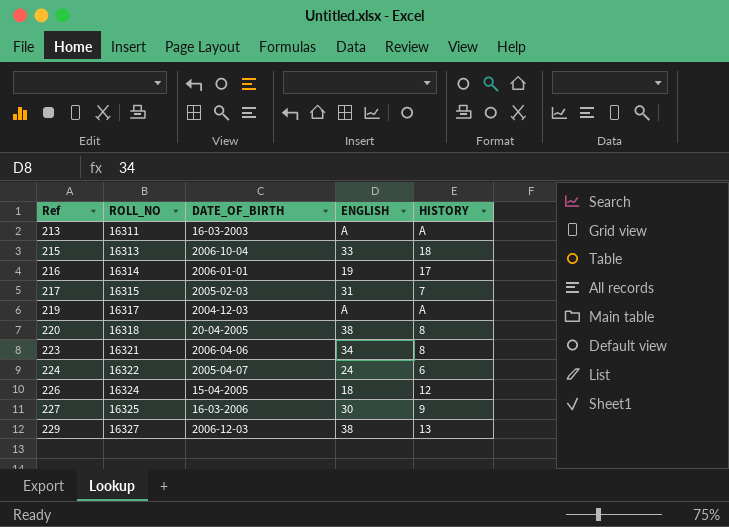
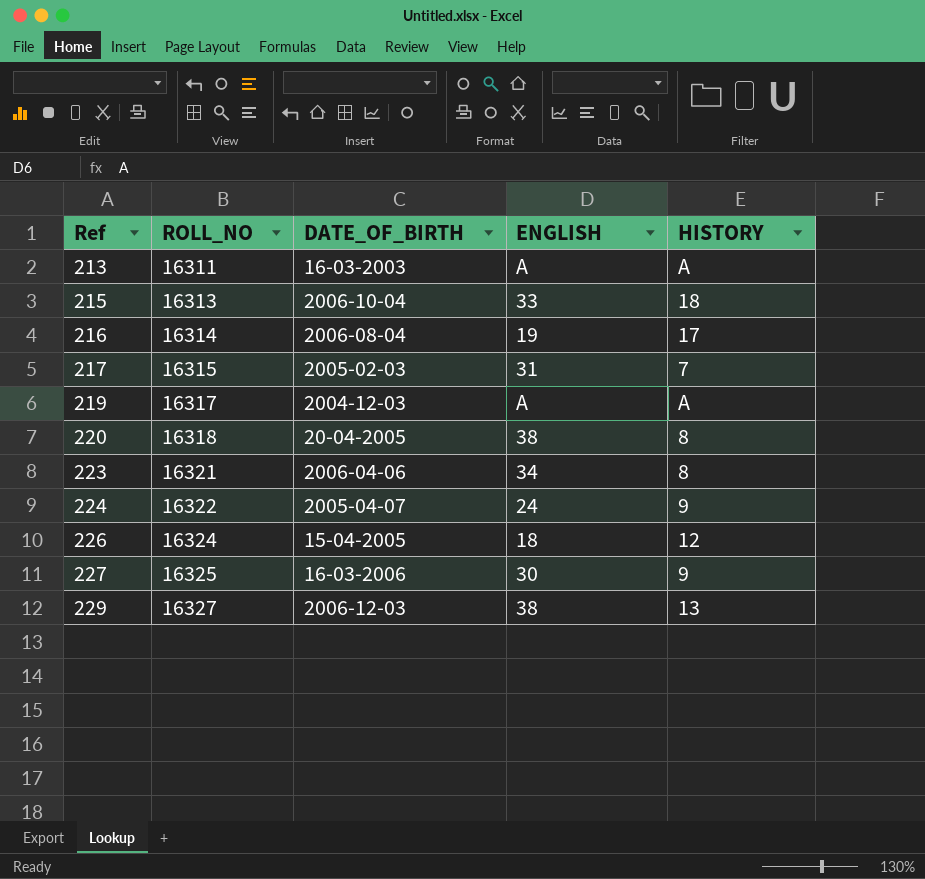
216 | DATE_OF_BIRTH: 2006-01-01 -> 2006-08-04
224 | HISTORY: 6 -> 9

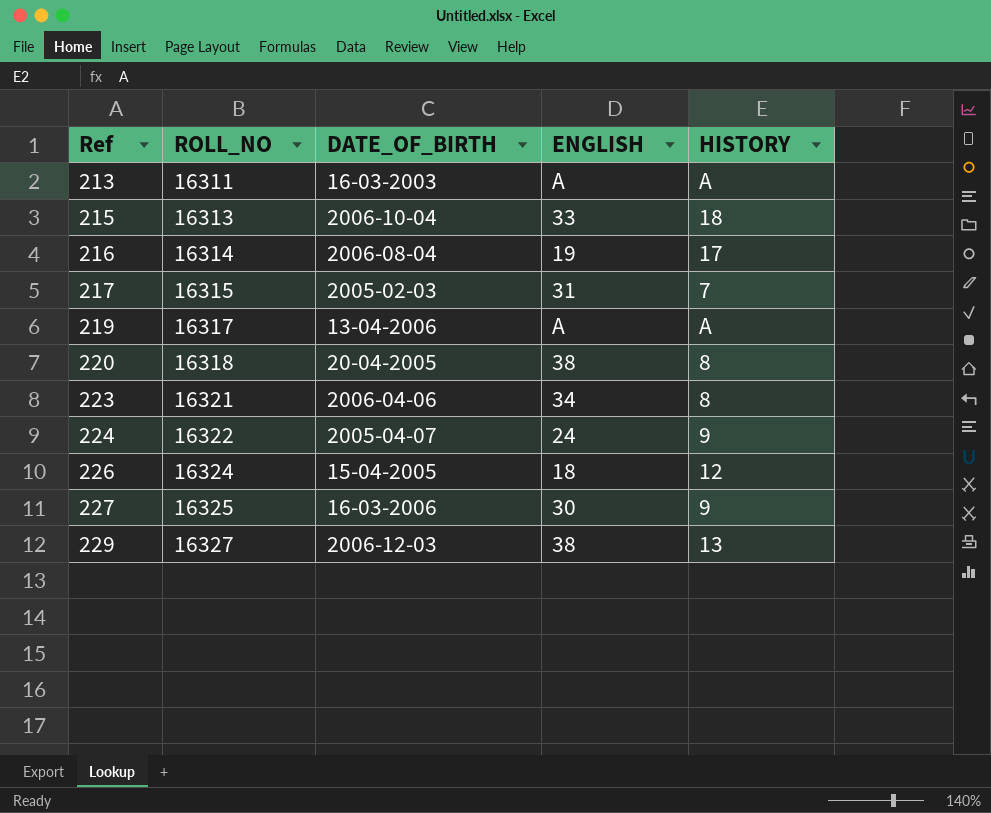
219 | DATE_OF_BIRTH: 2004-12-03 -> 13-04-2006

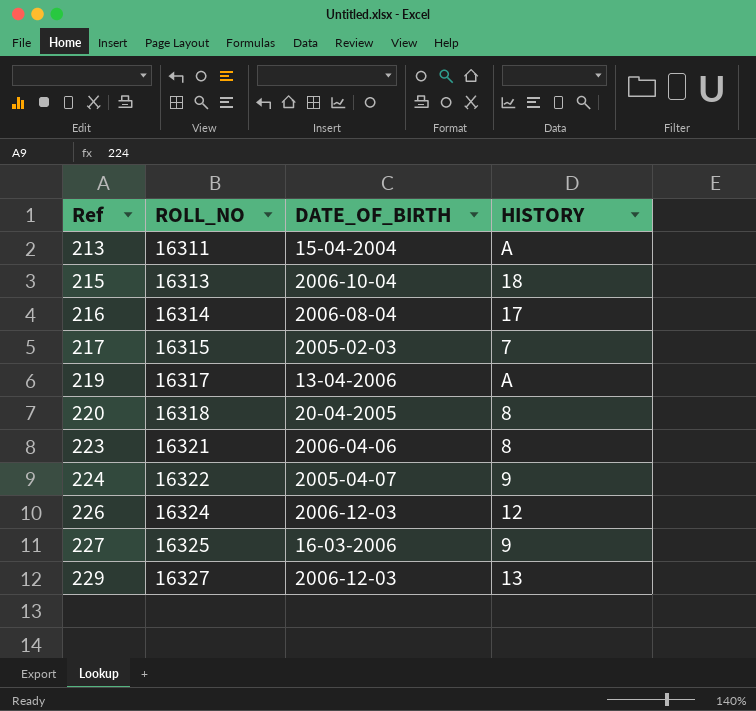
column ENGLISH | position: 4 -> none
213 | DATE_OF_BIRTH: 16-03-2003 -> 15-04-2004
226 | DATE_OF_BIRTH: 15-04-2005 -> 2006-12-03

